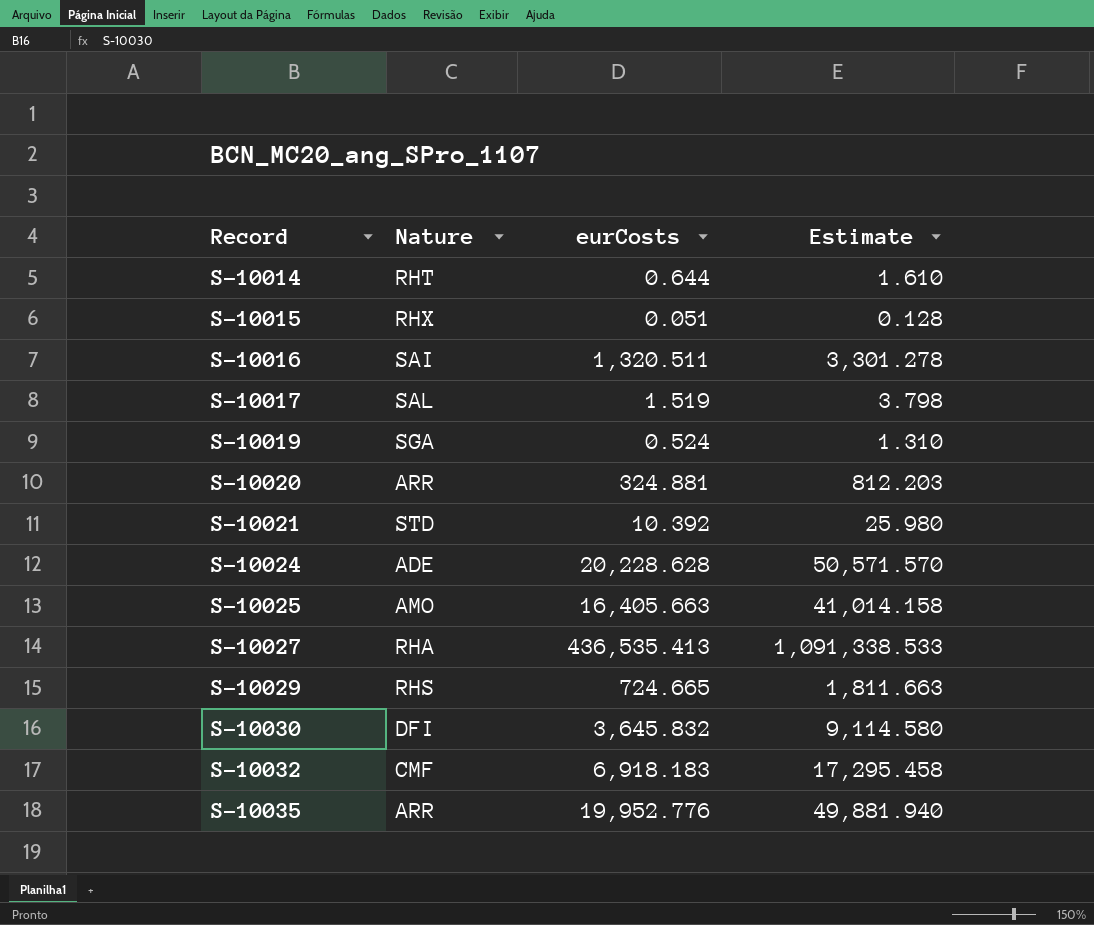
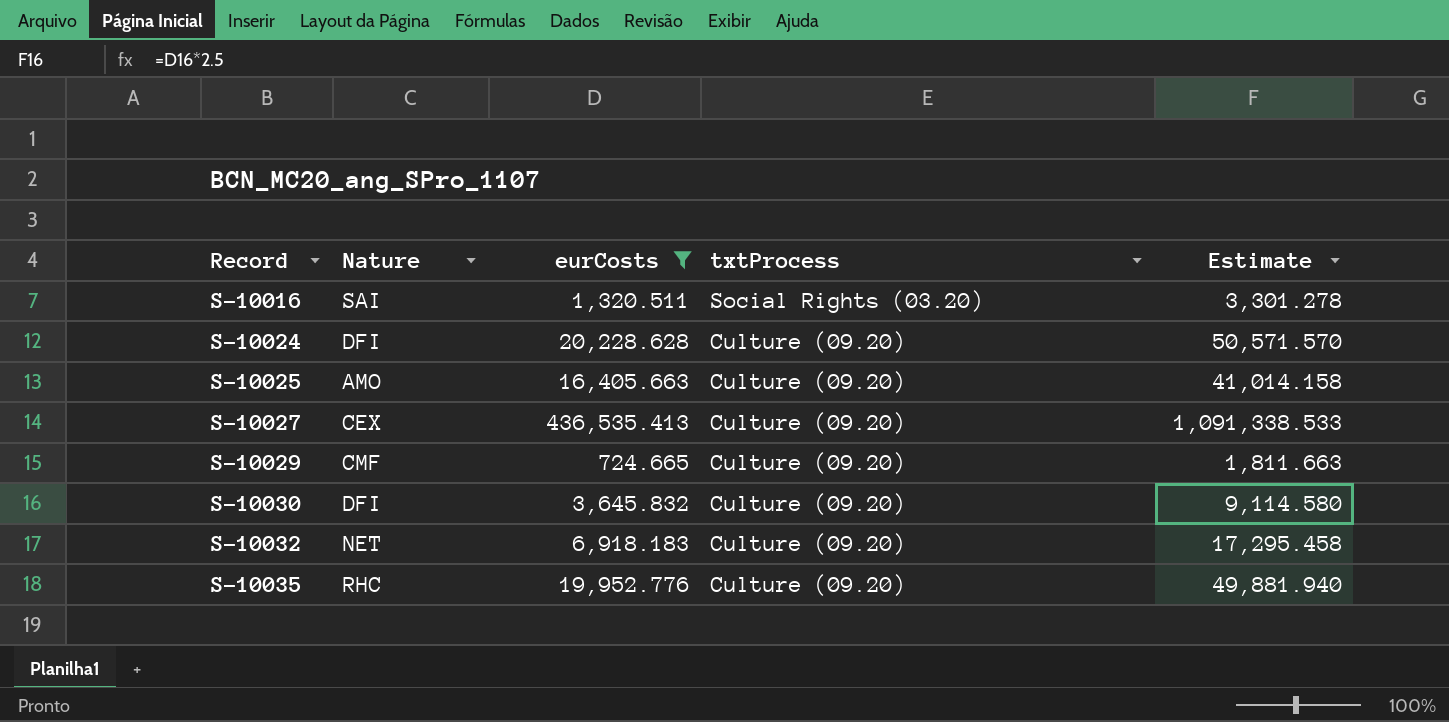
filter: none -> eurCosts >= 724.665
column txtProcess | position: none -> 4
S-10024 | Nature: ADE -> DFI
S-10027 | Nature: RHA -> CEX
S-10029 | Nature: RHS -> CMF
S-10032 | Nature: CMF -> NET
S-10035 | Nature: ARR -> RHC

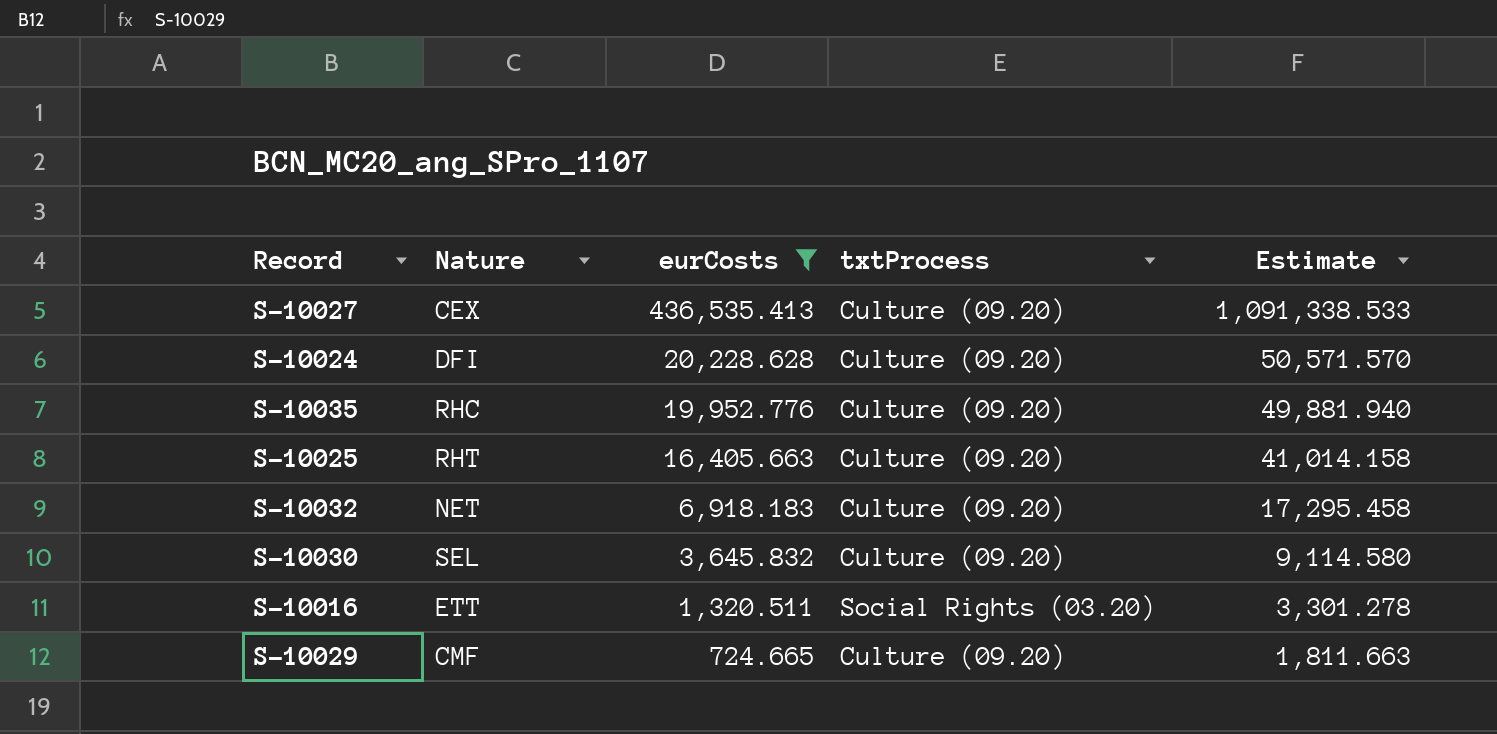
row order: Record ascending -> eurCosts descending
S-10025 | Nature: AMO -> RHT
S-10030 | Nature: DFI -> SEL
S-10016 | Nature: SAI -> ETT

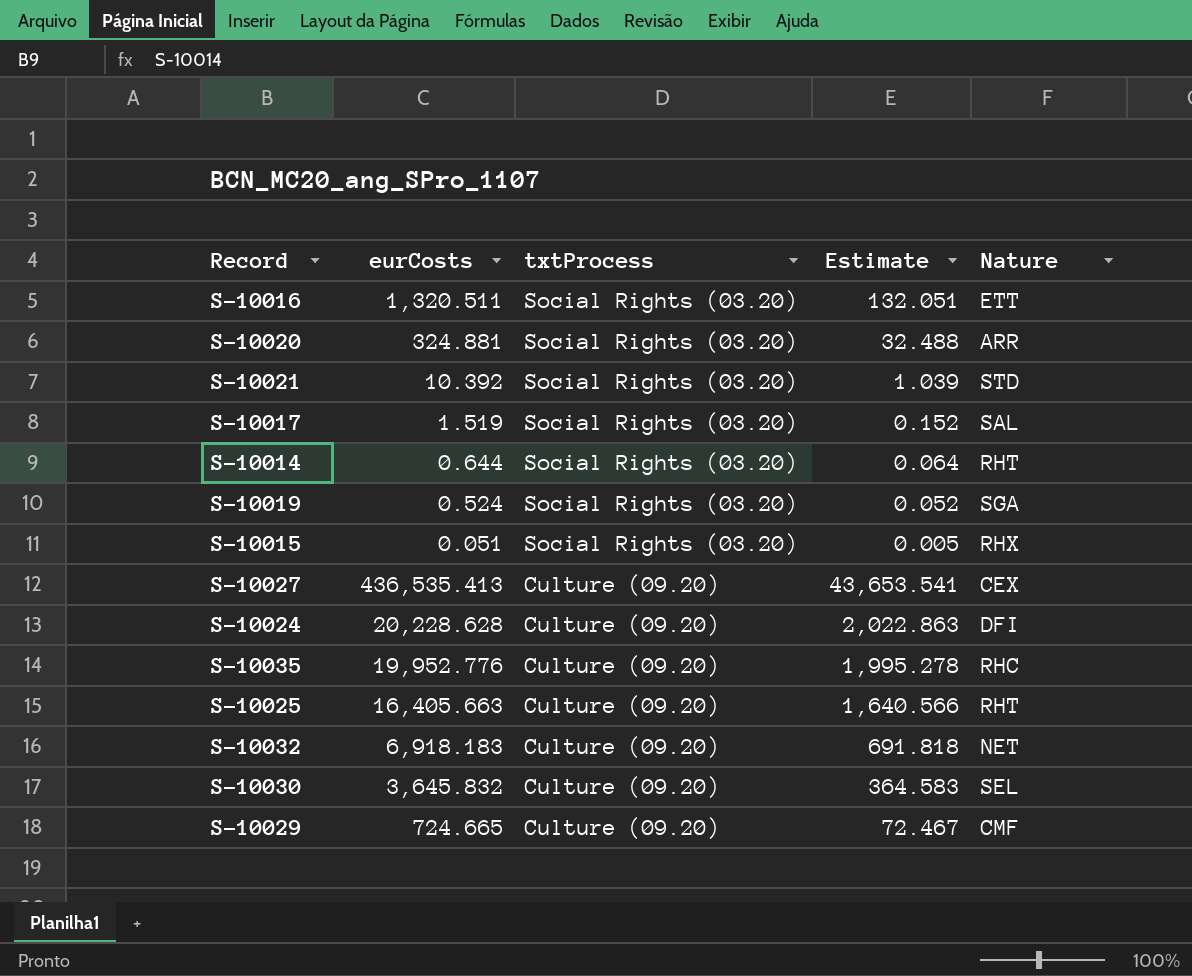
filter: eurCosts >= 724.665 -> none
row order: eurCosts descending -> txtProcess descending
column Estimate | formula: [eurCosts] * 2.5 -> [eurCosts] * 0.1
column Nature | position: 2 -> 5

